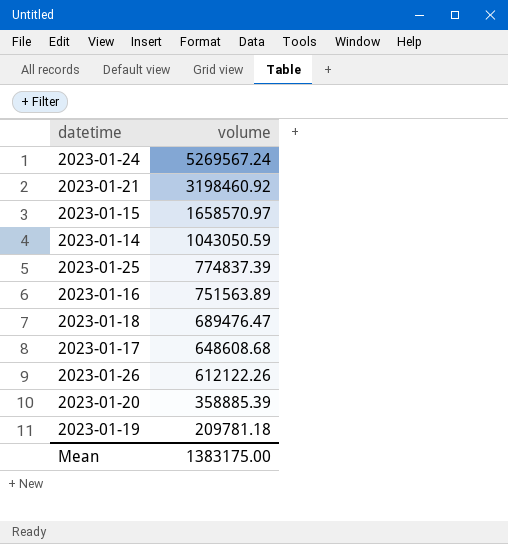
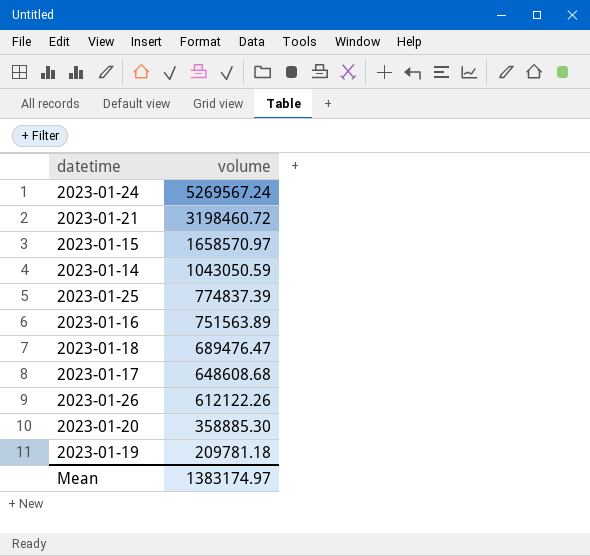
2023-01-21 | volume: 3198460.92 -> 3198460.72
2023-01-20 | volume: 358885.39 -> 358885.30
Mean | volume: 1383175.00 -> 1383174.97

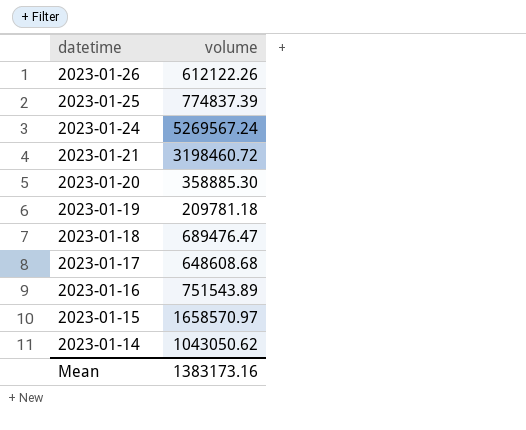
row order: volume descending -> datetime descending
2023-01-16 | volume: 751563.89 -> 751543.89
2023-01-14 | volume: 1043050.59 -> 1043050.62
Mean | volume: 1383174.97 -> 1383173.16

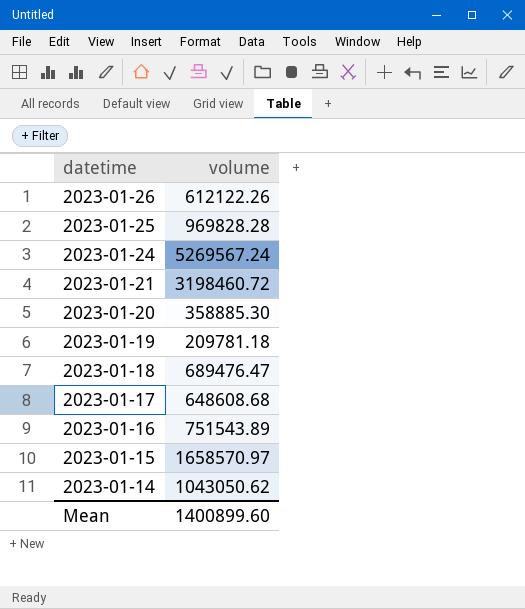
2023-01-25 | volume: 774837.39 -> 969828.28
Mean | volume: 1383173.16 -> 1400899.60

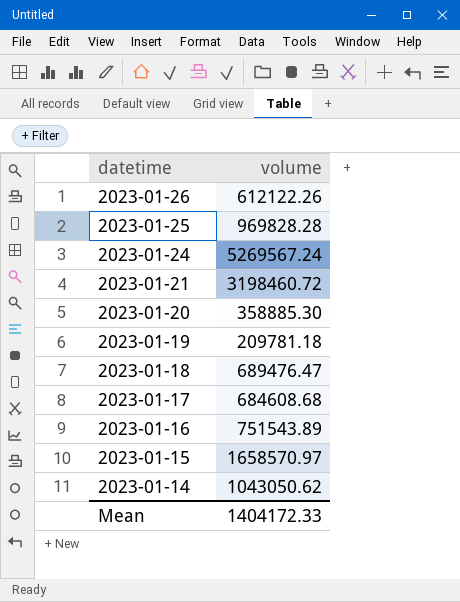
2023-01-17 | volume: 648608.68 -> 684608.68
Mean | volume: 1400899.60 -> 1404172.33

